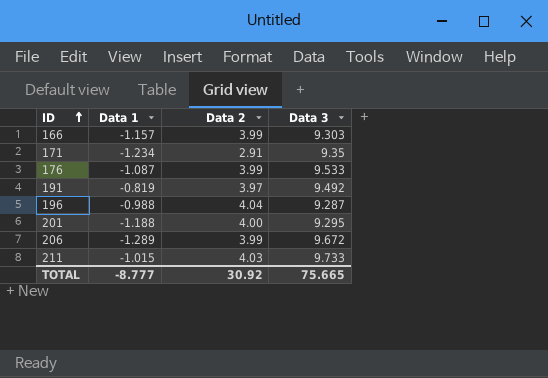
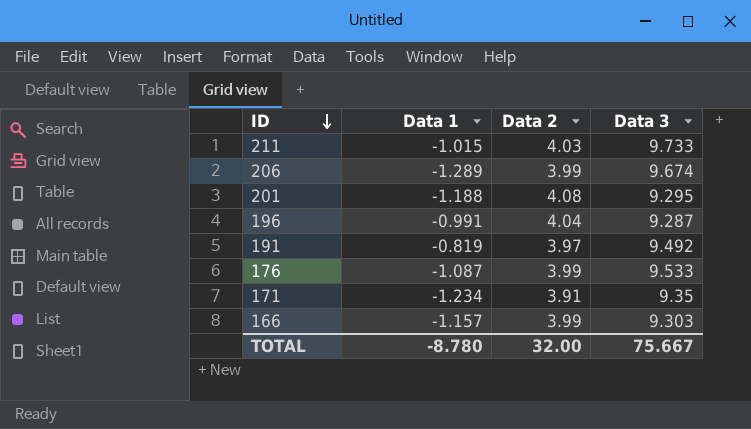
row order: ID ascending -> ID descending
206 | Data 3: 9.672 -> 9.674
201 | Data 2: 4.00 -> 4.08
196 | Data 1: -0.988 -> -0.991
171 | Data 2: 2.91 -> 3.91
TOTAL | Data 1: -8.777 -> -8.780
TOTAL | Data 2: 30.92 -> 32.00
TOTAL | Data 3: 75.665 -> 75.667

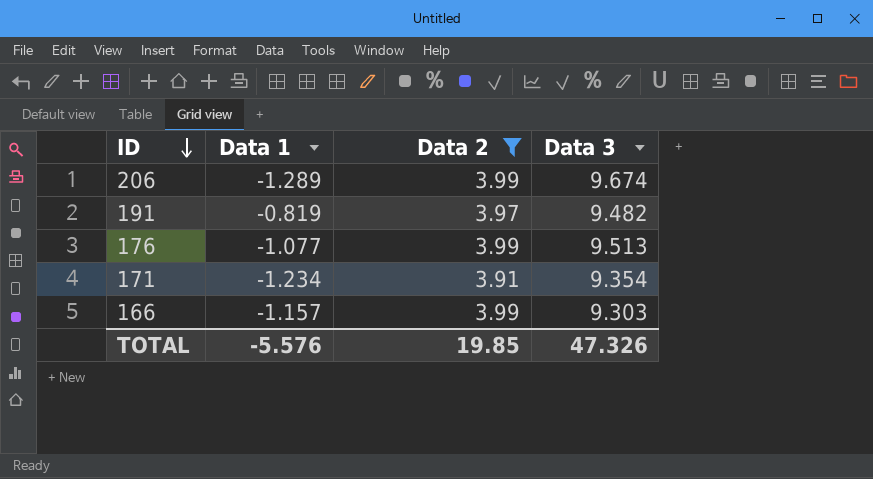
filter: none -> Data 2 <= 3.99
191 | Data 3: 9.492 -> 9.482
176 | Data 1: -1.087 -> -1.077
176 | Data 3: 9.533 -> 9.513
171 | Data 3: 9.35 -> 9.354
TOTAL | Data 1: -8.780 -> -5.576
TOTAL | Data 2: 32.00 -> 19.85
TOTAL | Data 3: 75.667 -> 47.326

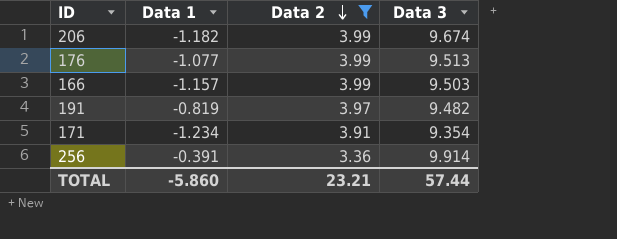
row order: ID descending -> Data 2 descending
206 | Data 1: -1.289 -> -1.182
166 | Data 3: 9.303 -> 9.503
row 256: none -> -0.391 | 3.36 | 9.914
TOTAL | Data 1: -5.576 -> -5.860
TOTAL | Data 2: 19.85 -> 23.21
TOTAL | Data 3: 47.326 -> 57.44

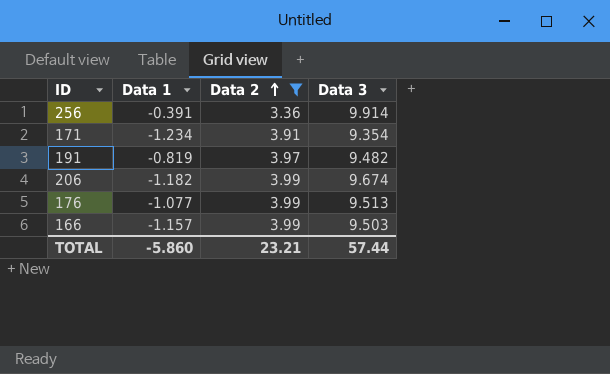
row order: Data 2 descending -> Data 2 ascending

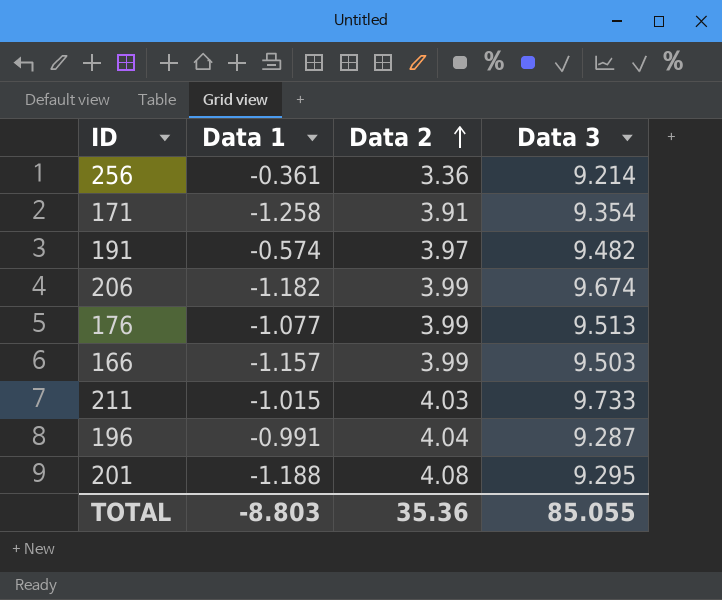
filter: Data 2 <= 3.99 -> none
256 | Data 1: -0.391 -> -0.361
256 | Data 3: 9.914 -> 9.214
171 | Data 1: -1.234 -> -1.258
191 | Data 1: -0.819 -> -0.574
TOTAL | Data 1: -5.860 -> -8.803
TOTAL | Data 2: 23.21 -> 35.36
TOTAL | Data 3: 57.44 -> 85.055

